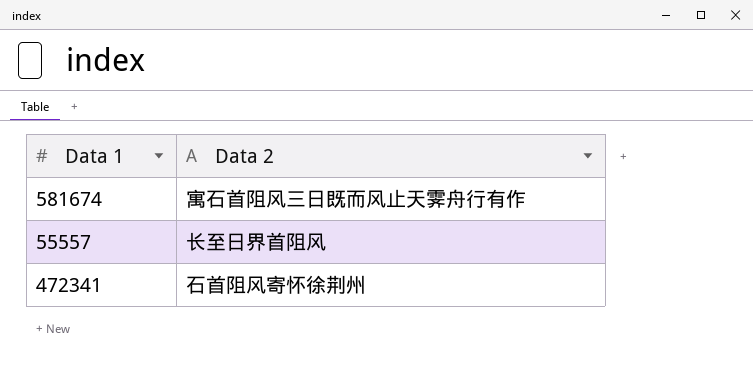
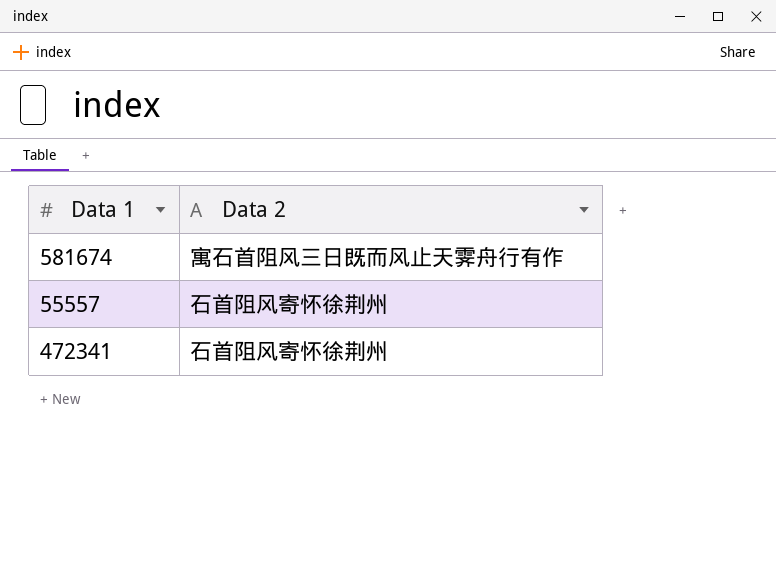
55557 | Data 2: 长至日界首阻风 -> 石首阻风寄怀徐荆州

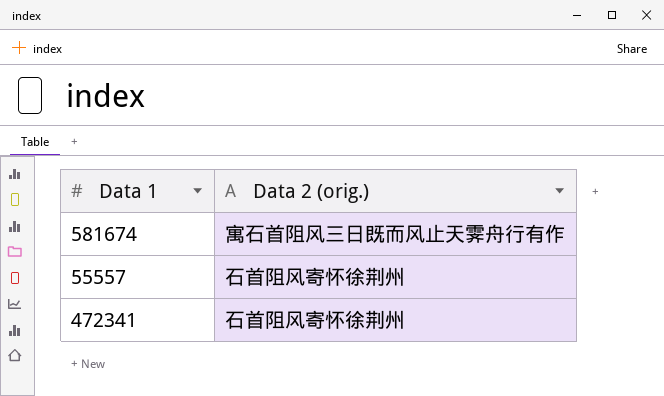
column name: Data 2 -> Data 2 (orig.)

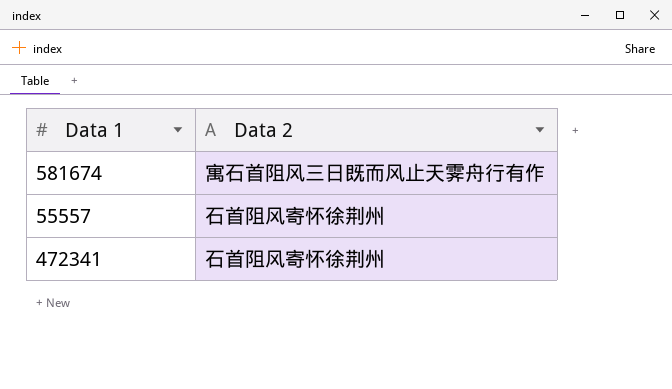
column name: Data 2 (orig.) -> Data 2

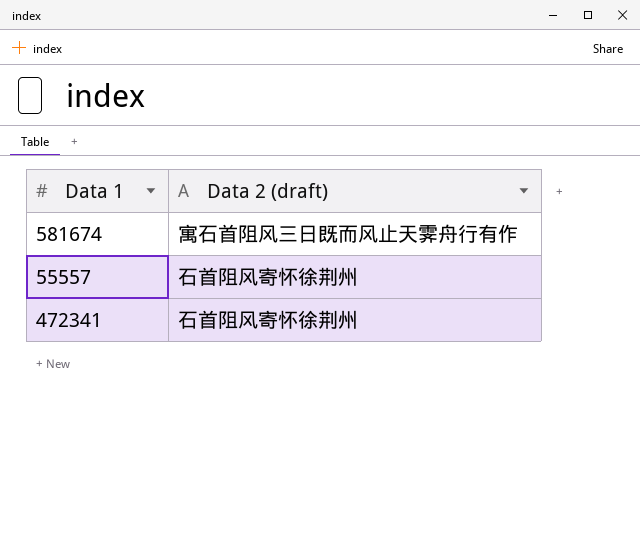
column name: Data 2 -> Data 2 (draft)

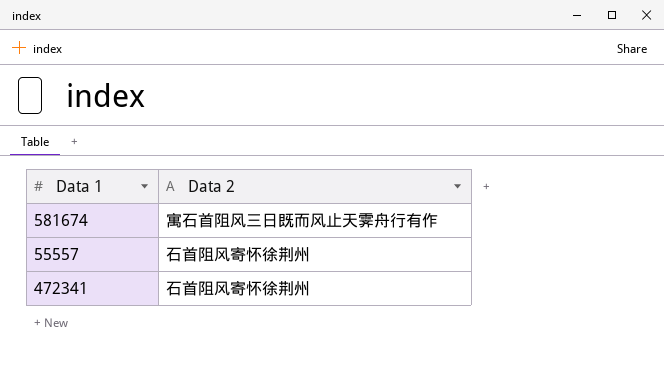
column name: Data 2 (draft) -> Data 2

